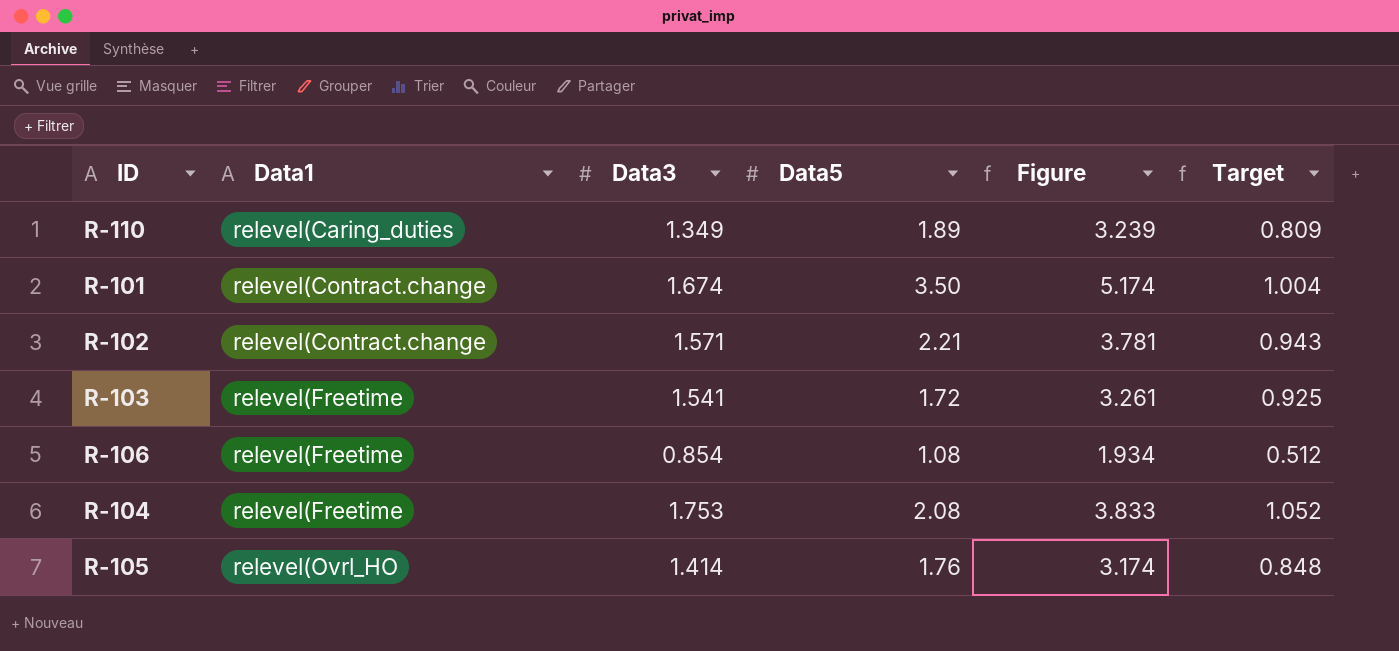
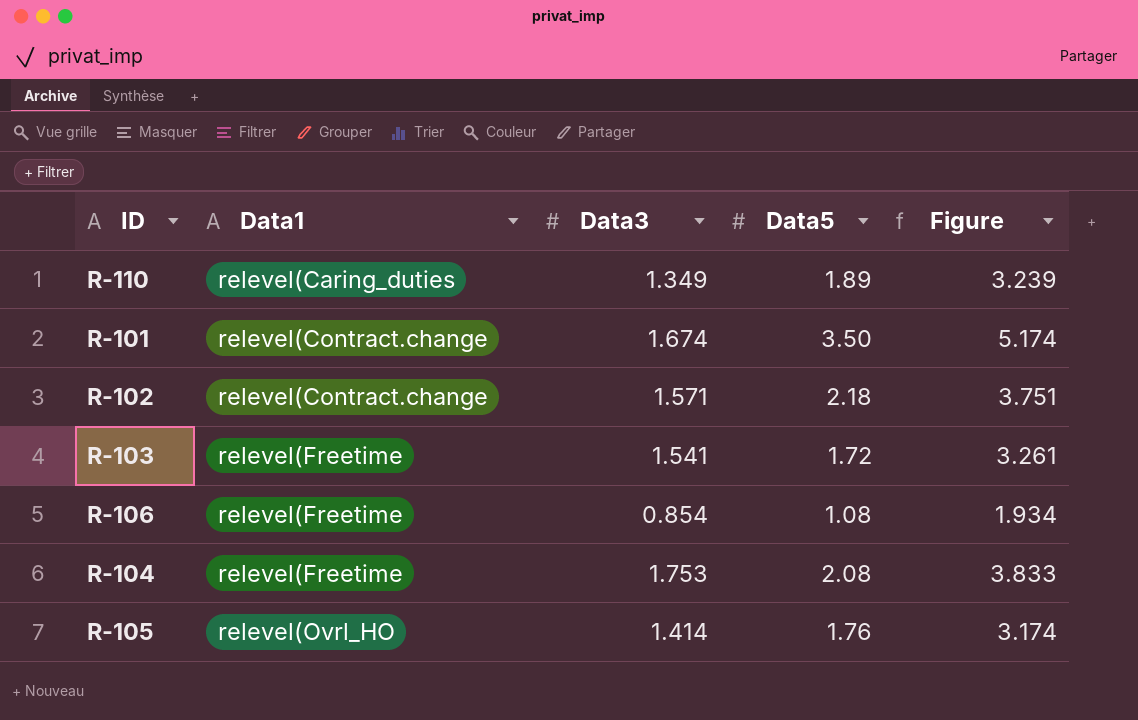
column Target | formula: [Data3] * 0.6 -> none
R-102 | Data5: 2.21 -> 2.18
R-102 | Figure: 3.781 -> 3.751

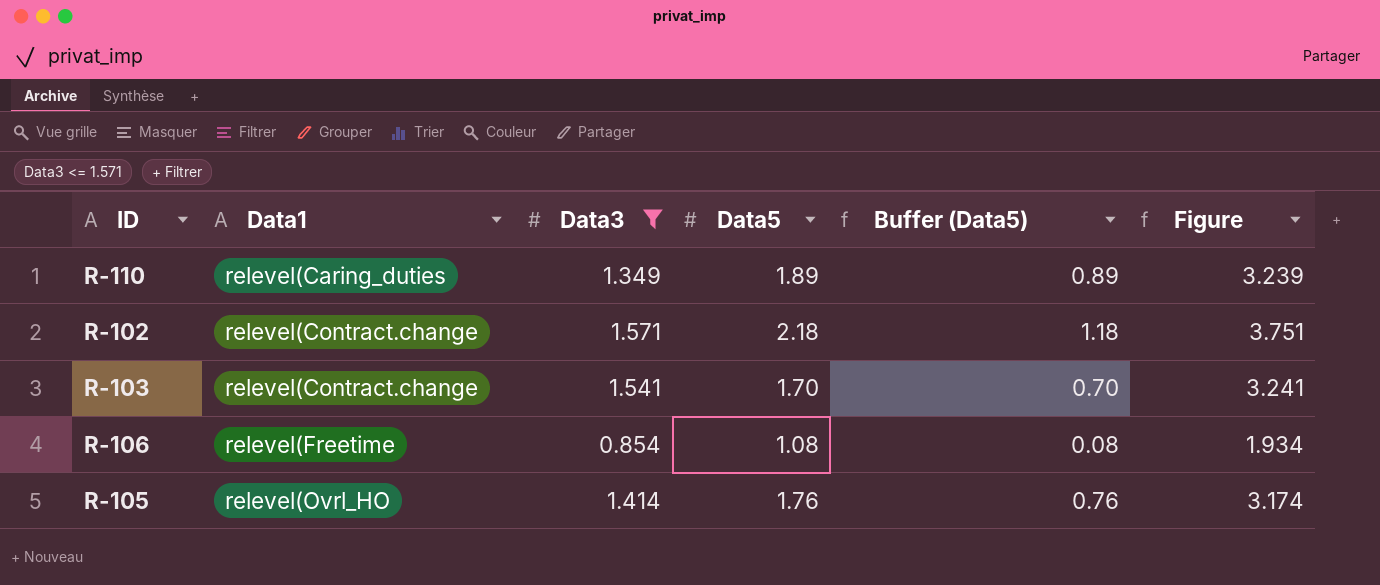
filter: none -> Data3 <= 1.571
column Buffer (Data5) | formula: none -> [Data5] - 1
R-103 | Data1: relevel(Freetime -> relevel(Contract.change
R-103 | Data5: 1.72 -> 1.70
R-103 | Figure: 3.261 -> 3.241

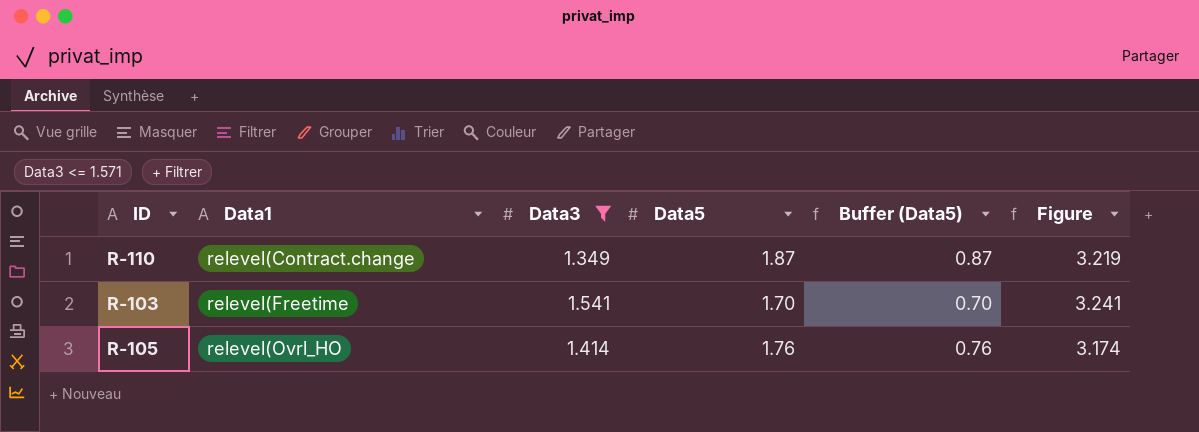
row R-102: relevel(Contract.change | 1.571 | 2.18 | 1.18 | 3.751 -> none
row R-106: relevel(Freetime | 0.854 | 1.08 | 0.08 | 1.934 -> none
R-110 | Data1: relevel(Caring_duties -> relevel(Contract.change
R-110 | Data5: 1.89 -> 1.87
R-110 | Buffer (Data5): 0.89 -> 0.87
R-110 | Figure: 3.239 -> 3.219
R-103 | Data1: relevel(Contract.change -> relevel(Freetime

